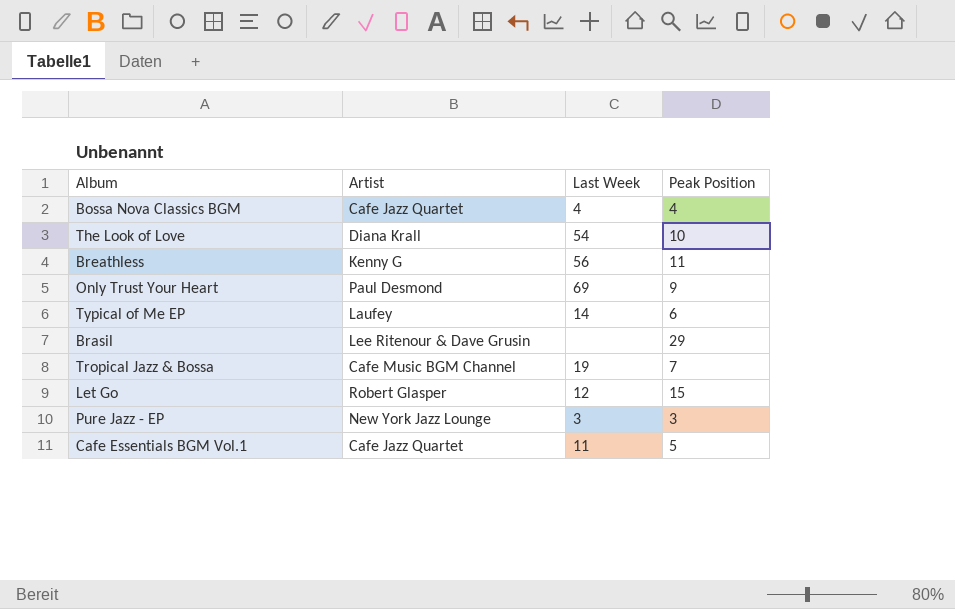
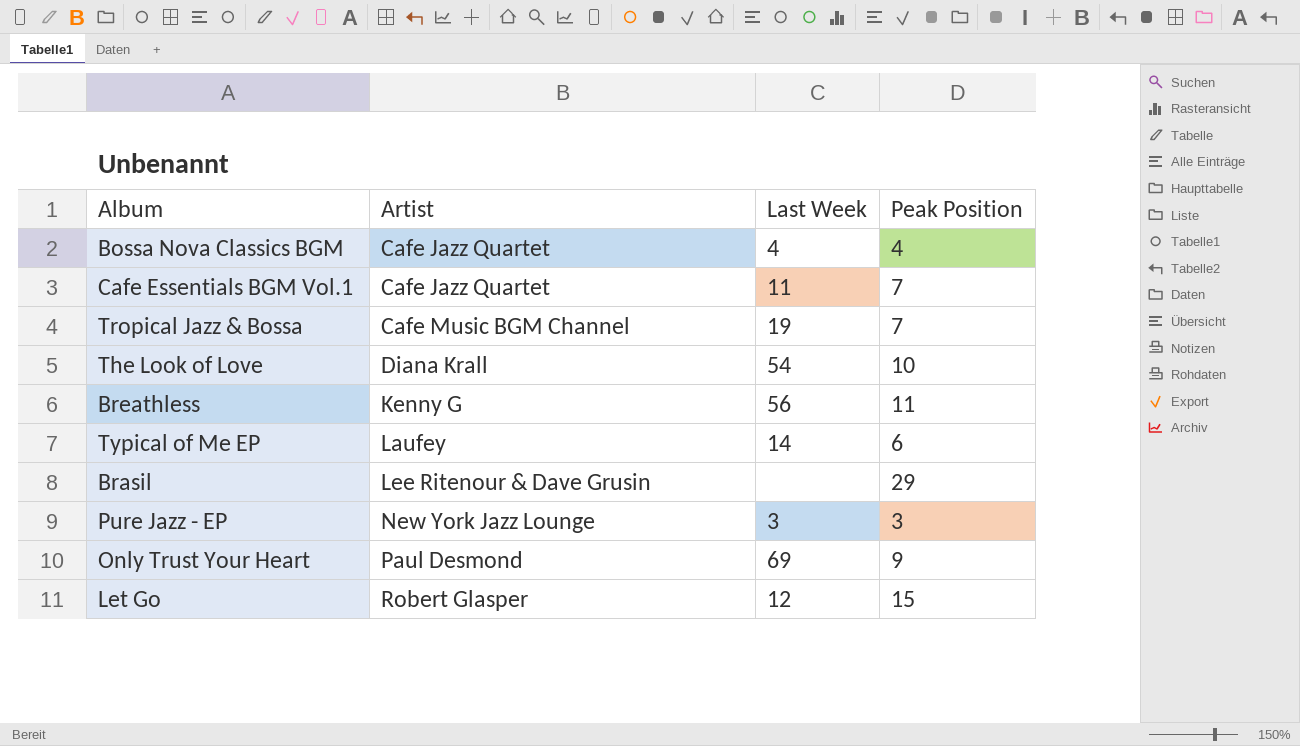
row order: none -> Artist ascending
Cafe Essentials BGM Vol.1 | Peak Position: 5 -> 7

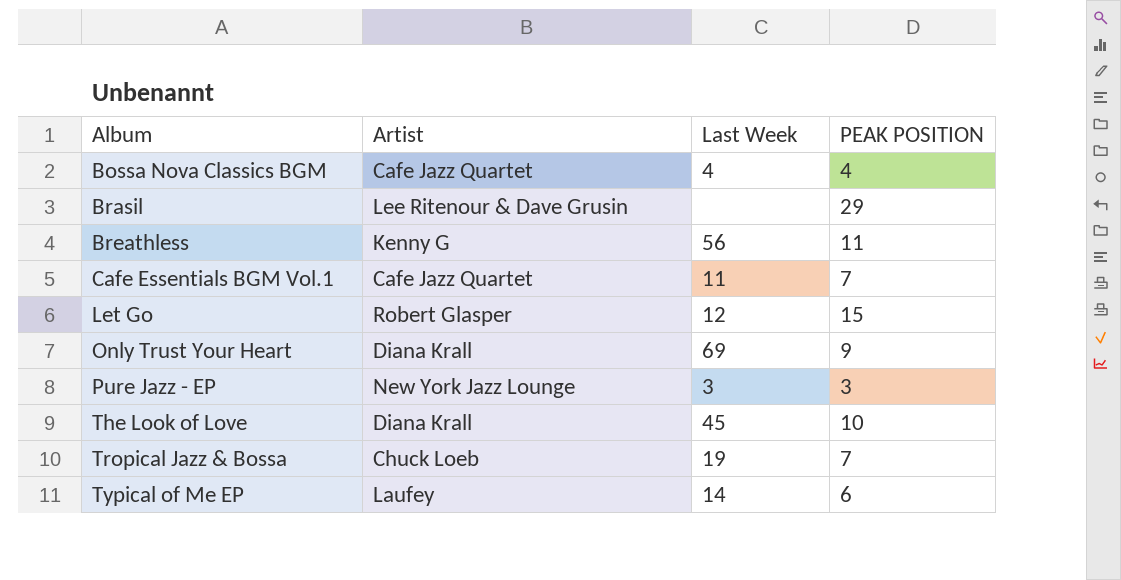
row order: Artist ascending -> Album ascending
column name: Peak Position -> PEAK POSITION
Only Trust Your Heart | Artist: Paul Desmond -> Diana Krall
The Look of Love | Last Week: 54 -> 45
Tropical Jazz & Bossa | Artist: Cafe Music BGM Channel -> Chuck Loeb

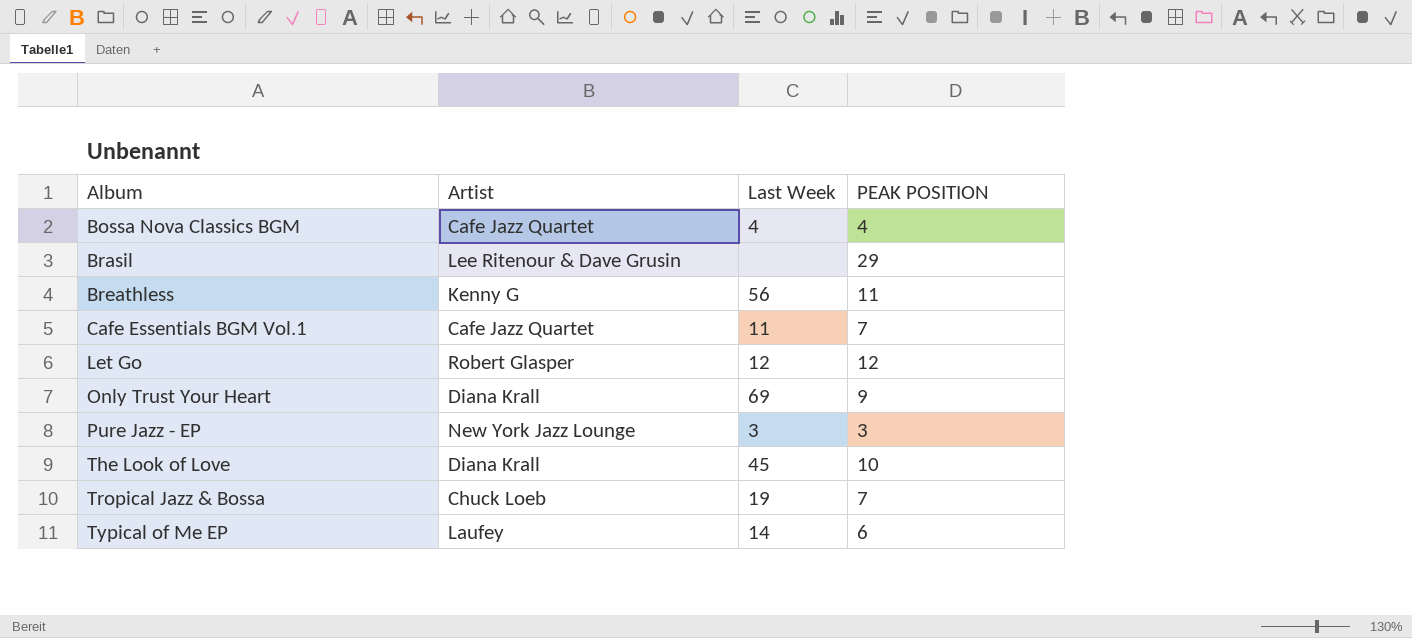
Let Go | PEAK POSITION: 15 -> 12

